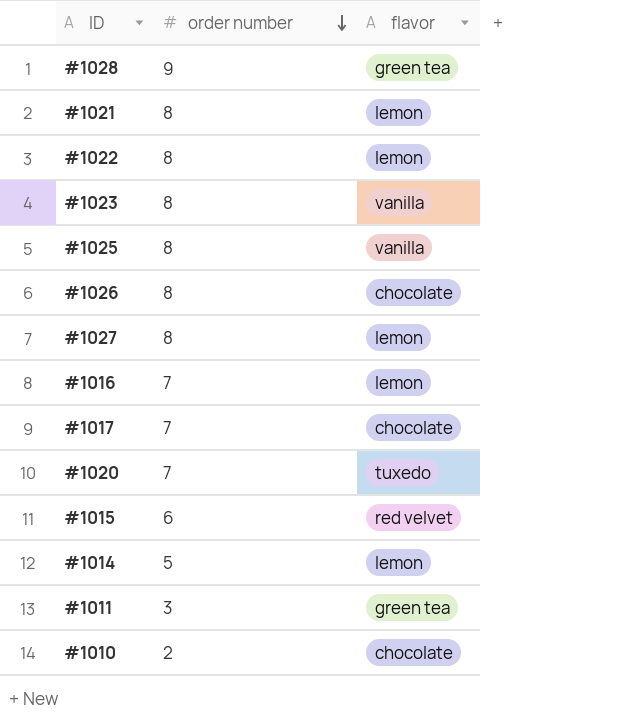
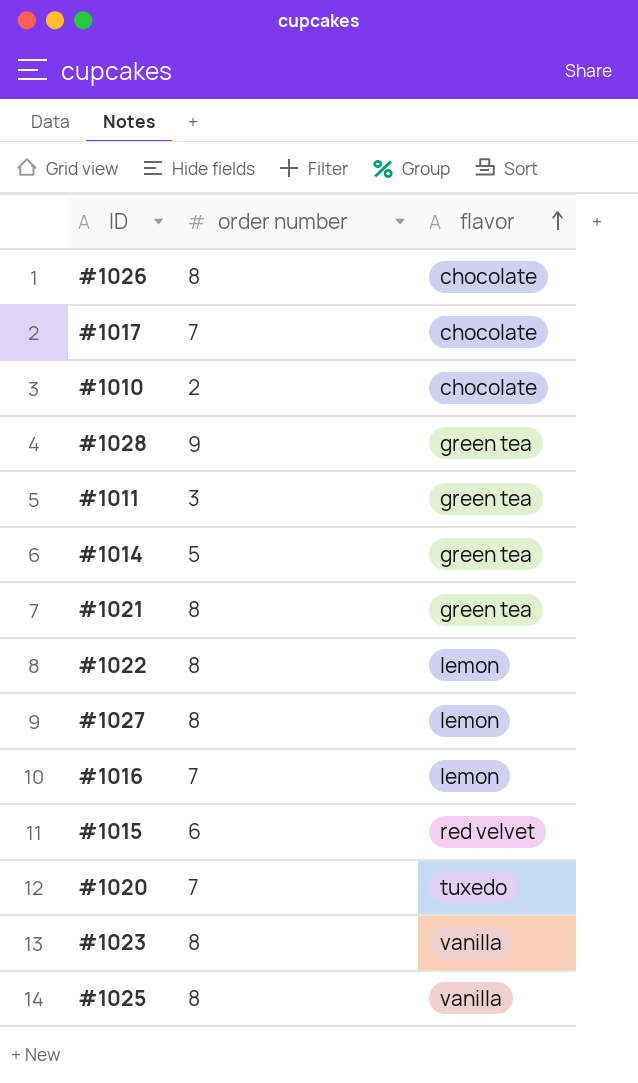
row order: order number descending -> flavor ascending
#1014 | flavor: lemon -> green tea
#1021 | flavor: lemon -> green tea

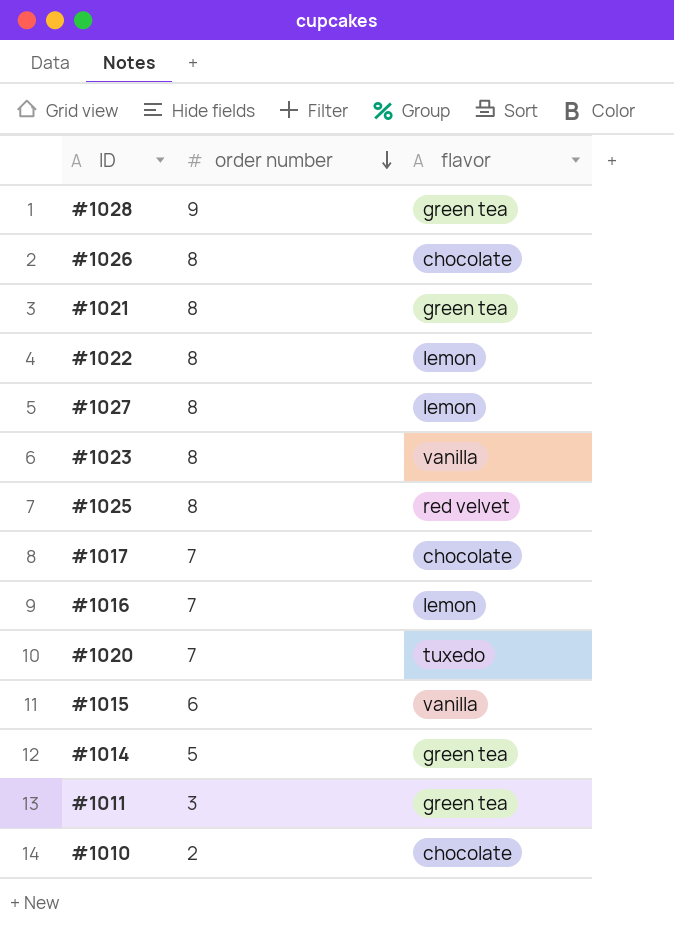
row order: flavor ascending -> order number descending
#1025 | flavor: vanilla -> red velvet
#1015 | flavor: red velvet -> vanilla

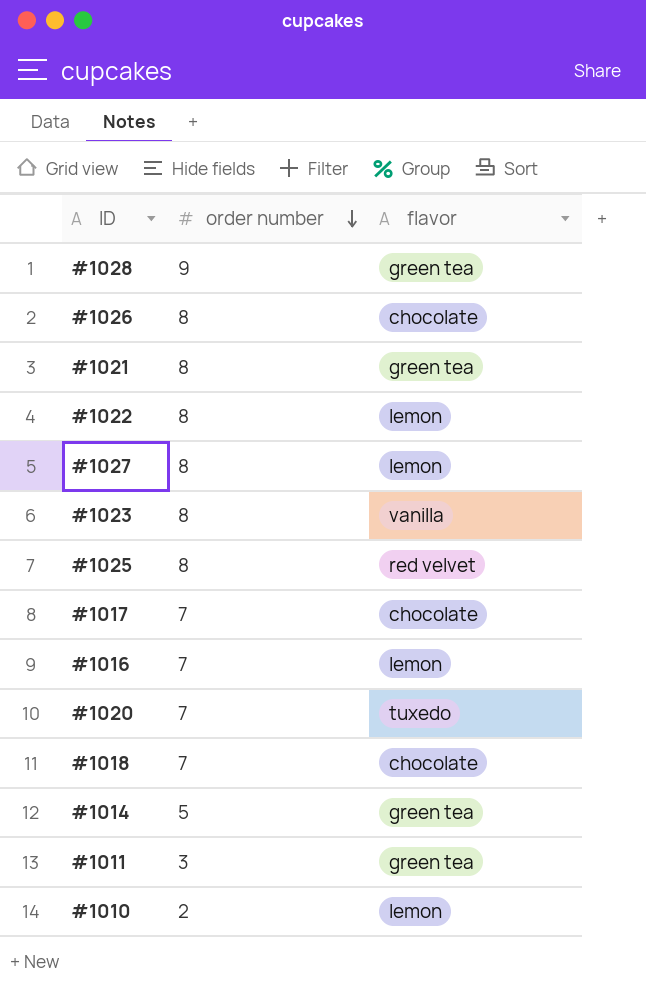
row #1015: 6 | vanilla -> none
row #1018: none -> 7 | chocolate
#1010 | flavor: chocolate -> lemon

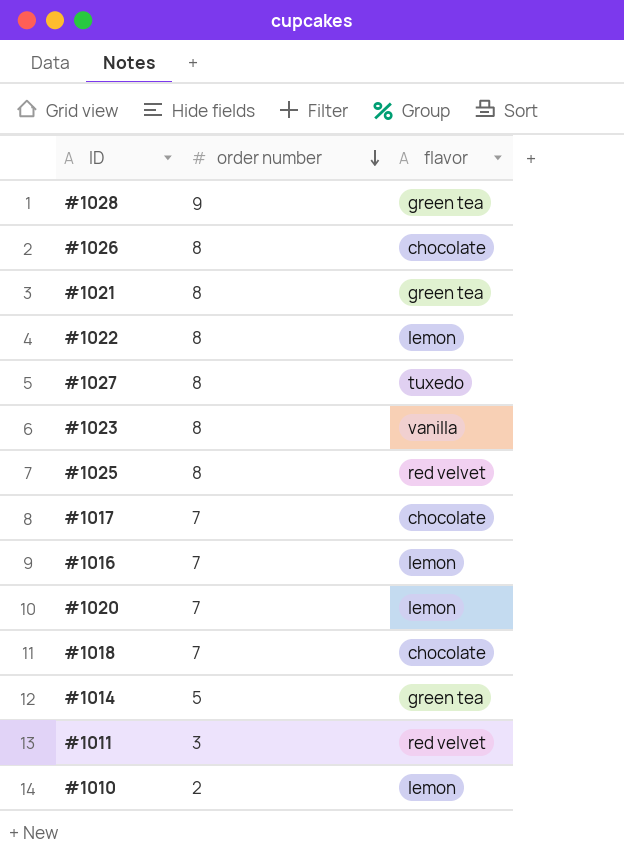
#1027 | flavor: lemon -> tuxedo
#1020 | flavor: tuxedo -> lemon
#1011 | flavor: green tea -> red velvet

